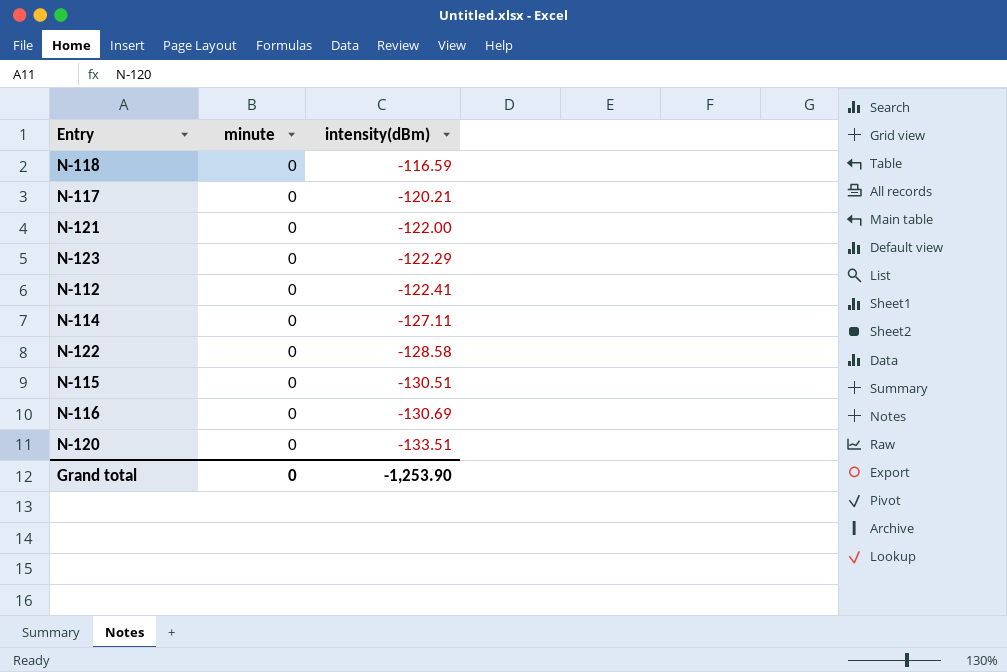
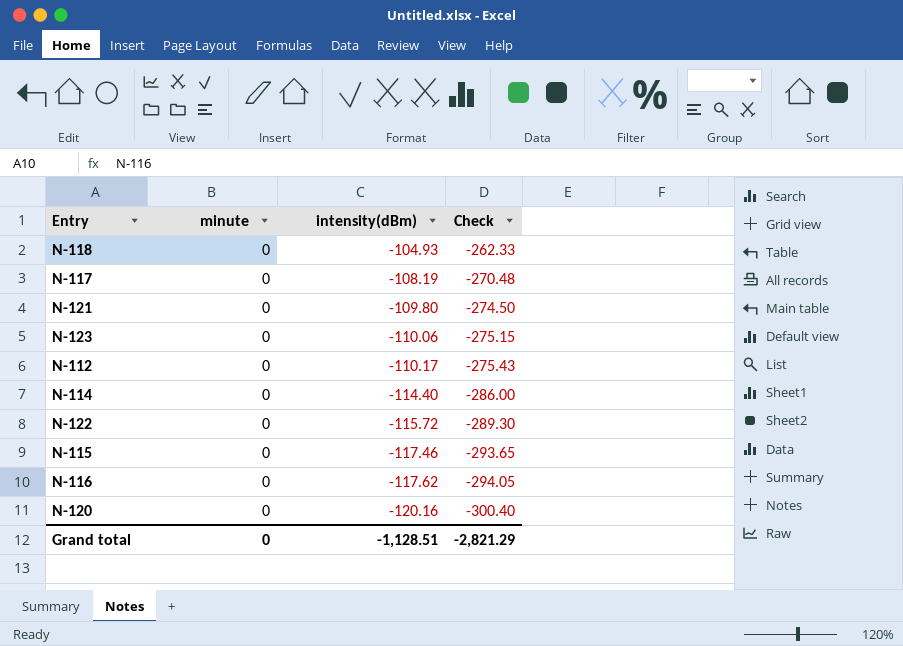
column Check | formula: none -> [intensity(dBm)] * 2.5
N-118 | intensity(dBm): -116.59 -> -104.93
N-117 | intensity(dBm): -120.21 -> -108.19
N-121 | intensity(dBm): -122.00 -> -109.80
N-123 | intensity(dBm): -122.29 -> -110.06
N-112 | intensity(dBm): -122.41 -> -110.17
N-114 | intensity(dBm): -127.11 -> -114.40
N-122 | intensity(dBm): -128.58 -> -115.72
N-115 | intensity(dBm): -130.51 -> -117.46
N-116 | intensity(dBm): -130.69 -> -117.62
N-120 | intensity(dBm): -133.51 -> -120.16
Grand total | intensity(dBm): -1,253.90 -> -1,128.51

